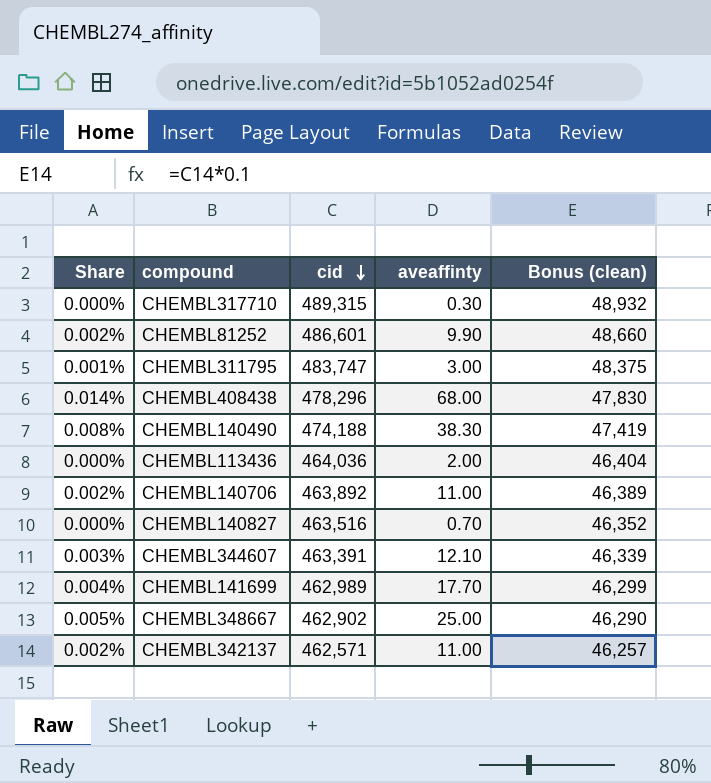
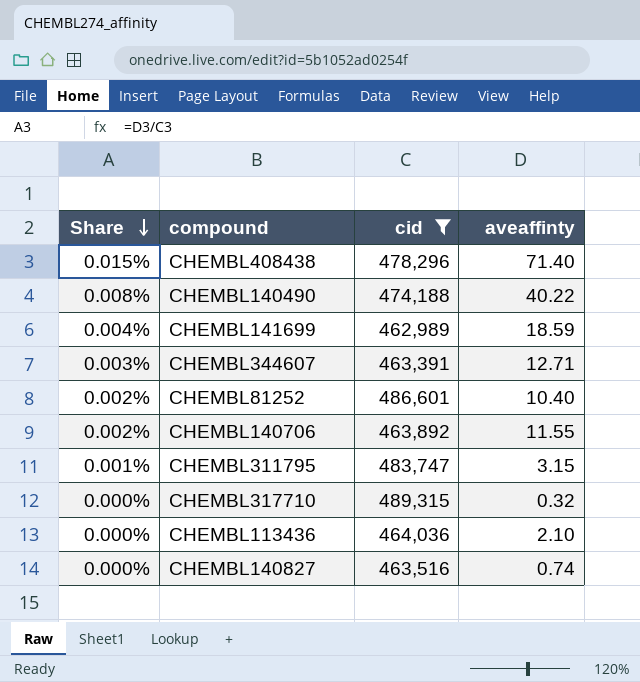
filter: none -> cid >= 462,989
row order: cid descending -> Share descending
column Bonus (clean) | formula: [cid] * 0.1 -> none
CHEMBL408438 | Share: 0.014% -> 0.015%
CHEMBL408438 | aveaffinty: 68.00 -> 71.40
CHEMBL140490 | aveaffinty: 38.30 -> 40.22
CHEMBL141699 | aveaffinty: 17.70 -> 18.59
CHEMBL344607 | aveaffinty: 12.10 -> 12.71
CHEMBL81252 | aveaffinty: 9.90 -> 10.40
CHEMBL140706 | aveaffinty: 11.00 -> 11.55
CHEMBL311795 | aveaffinty: 3.00 -> 3.15
CHEMBL317710 | aveaffinty: 0.30 -> 0.32
CHEMBL113436 | aveaffinty: 2.00 -> 2.10
CHEMBL140827 | aveaffinty: 0.70 -> 0.74

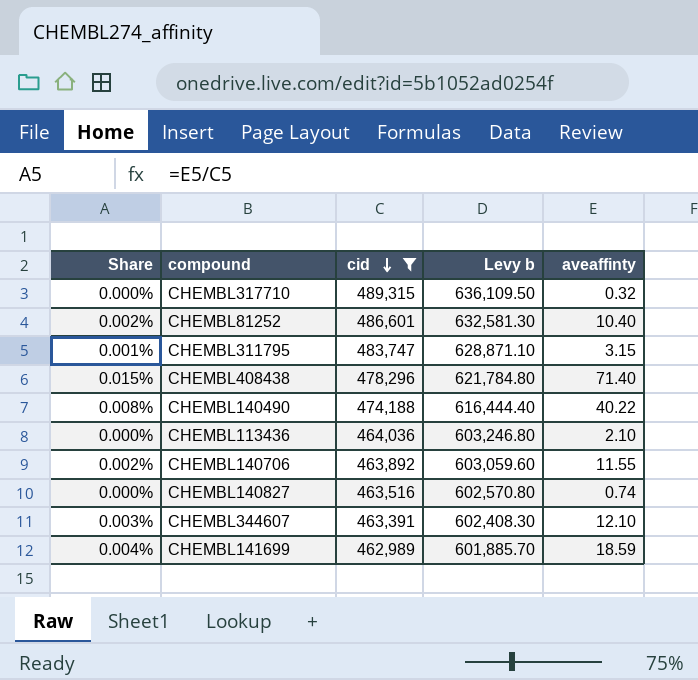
row order: Share descending -> cid descending
column Levy b | formula: none -> [cid] * 1.3
CHEMBL344607 | aveaffinty: 12.71 -> 12.10

